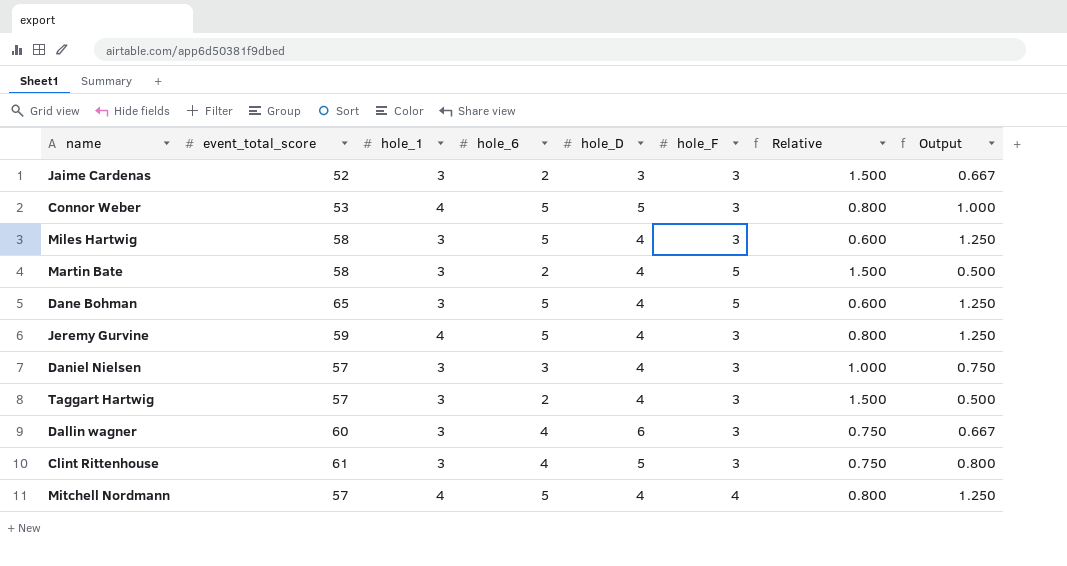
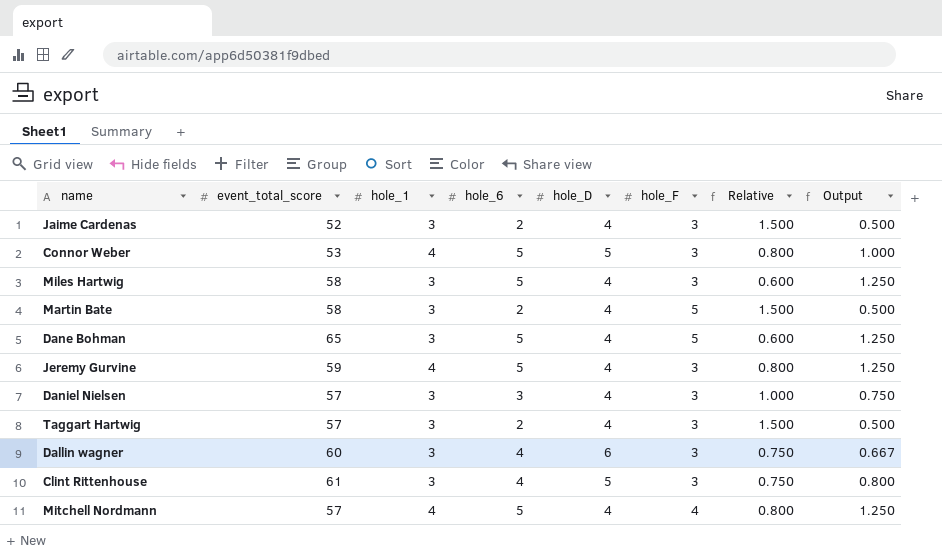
Jaime Cardenas | hole_D: 3 -> 4
Jaime Cardenas | Output: 0.667 -> 0.500

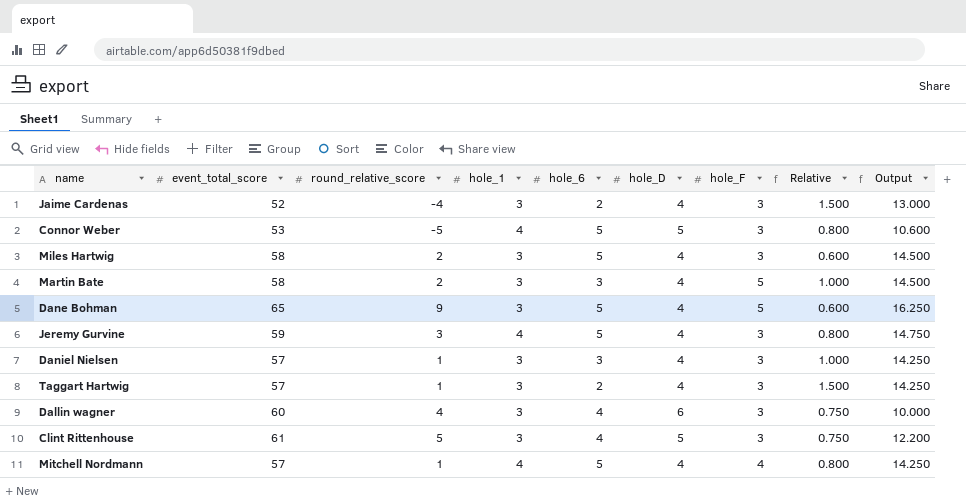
column round_relative_score | position: none -> 3
column Output | formula: [hole_6] / [hole_D] -> [event_total_score] / [hole_D]
Martin Bate | hole_6: 2 -> 3
Martin Bate | Relative: 1.500 -> 1.000

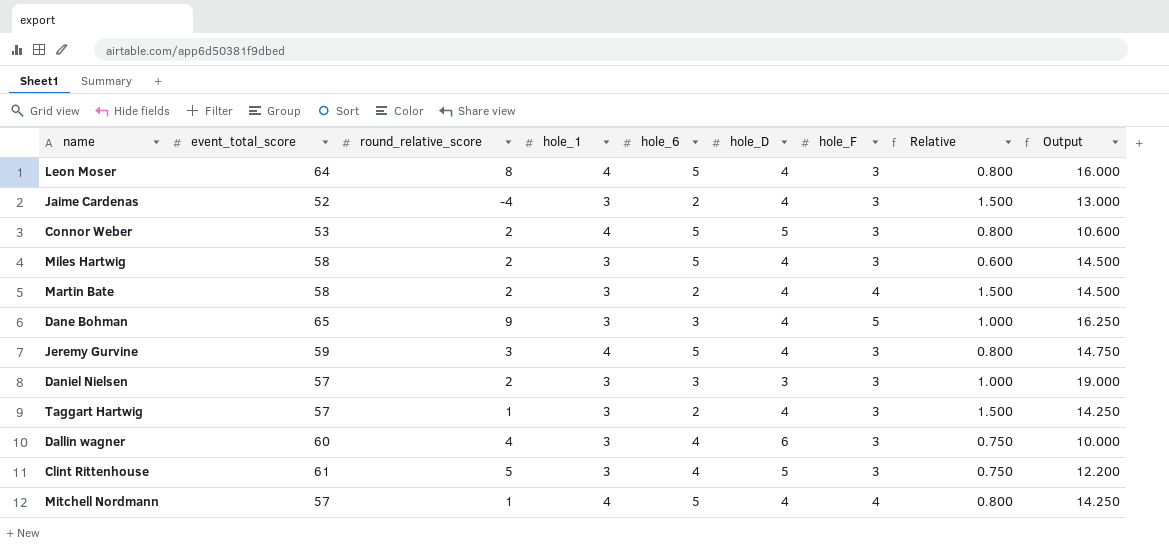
row Leon Moser: none -> 64 | 8 | 4 | 5 | 4 | 3 | 0.800 | 16.000
Connor Weber | round_relative_score: -5 -> 2
Martin Bate | hole_6: 3 -> 2
Martin Bate | hole_F: 5 -> 4
Martin Bate | Relative: 1.000 -> 1.500
Dane Bohman | hole_6: 5 -> 3
Dane Bohman | Relative: 0.600 -> 1.000
Daniel Nielsen | round_relative_score: 1 -> 2
Daniel Nielsen | hole_D: 4 -> 3
Daniel Nielsen | Output: 14.250 -> 19.000

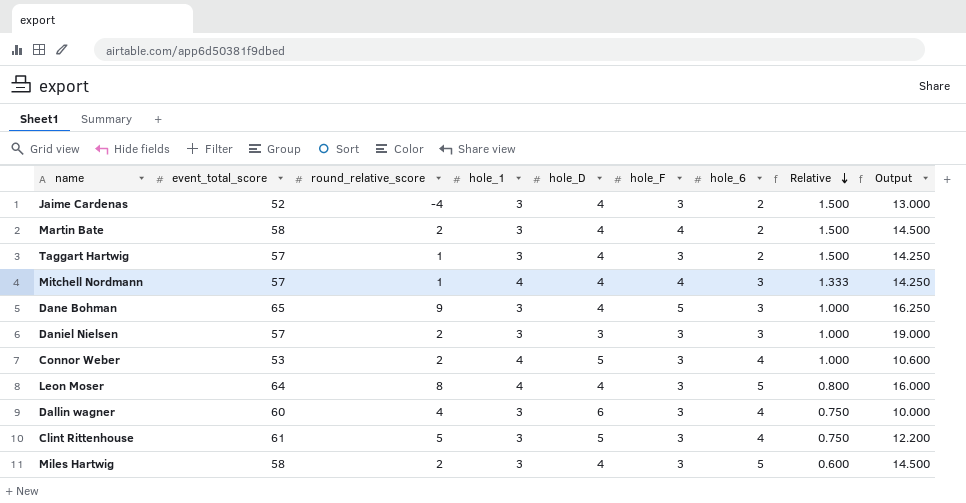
row order: none -> Relative descending
column hole_6 | position: 5 -> 7
row Jeremy Gurvine: 59 | 3 | 4 | 5 | 4 | 3 | 0.800 | 14.750 -> none
Mitchell Nordmann | hole_6: 5 -> 3
Mitchell Nordmann | Relative: 0.800 -> 1.333
Connor Weber | hole_6: 5 -> 4
Connor Weber | Relative: 0.800 -> 1.000

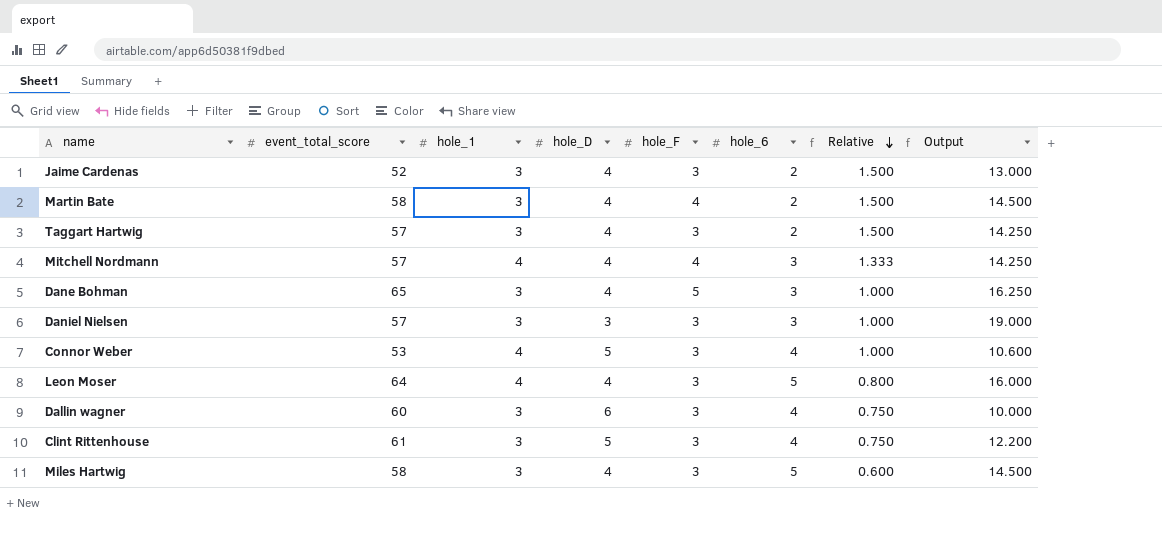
column round_relative_score | position: 3 -> none

